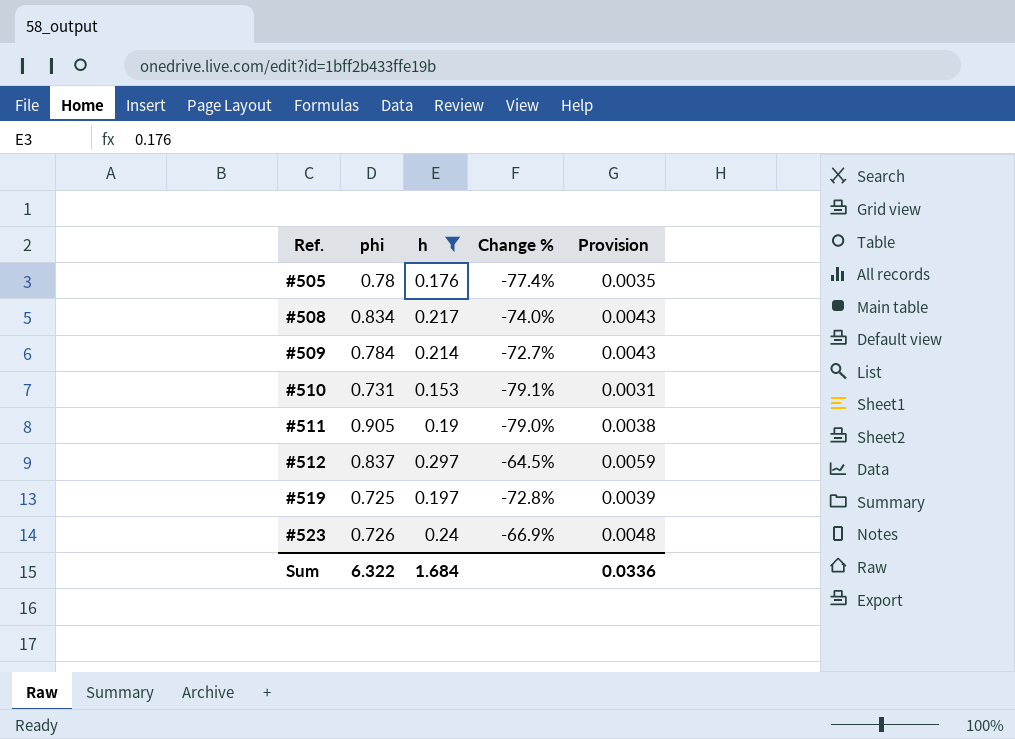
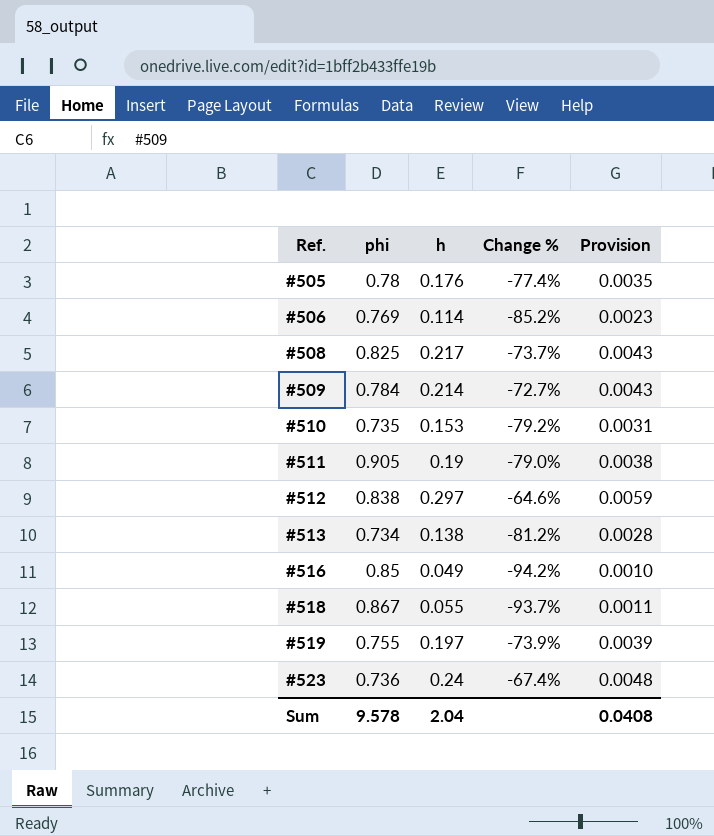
filter: h >= 0.153 -> none
#508 | phi: 0.834 -> 0.825
#508 | Change %: -74.0% -> -73.7%
#510 | phi: 0.731 -> 0.735
#510 | Change %: -79.1% -> -79.2%
#512 | phi: 0.837 -> 0.838
#512 | Change %: -64.5% -> -64.6%
#519 | phi: 0.725 -> 0.755
#519 | Change %: -72.8% -> -73.9%
#523 | phi: 0.726 -> 0.736
#523 | Change %: -66.9% -> -67.4%
Sum | phi: 6.322 -> 9.578
Sum | h: 1.684 -> 2.04
Sum | Provision: 0.0336 -> 0.0408

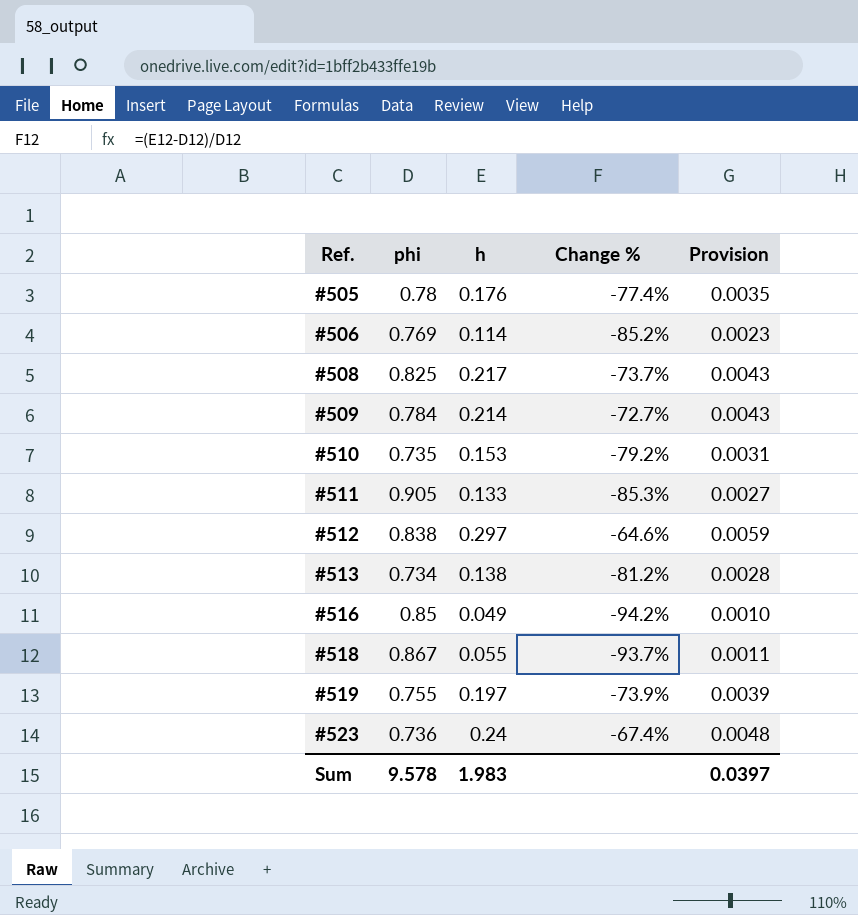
#511 | h: 0.19 -> 0.133
#511 | Change %: -79.0% -> -85.3%
#511 | Provision: 0.0038 -> 0.0027
Sum | h: 2.04 -> 1.983
Sum | Provision: 0.0408 -> 0.0397

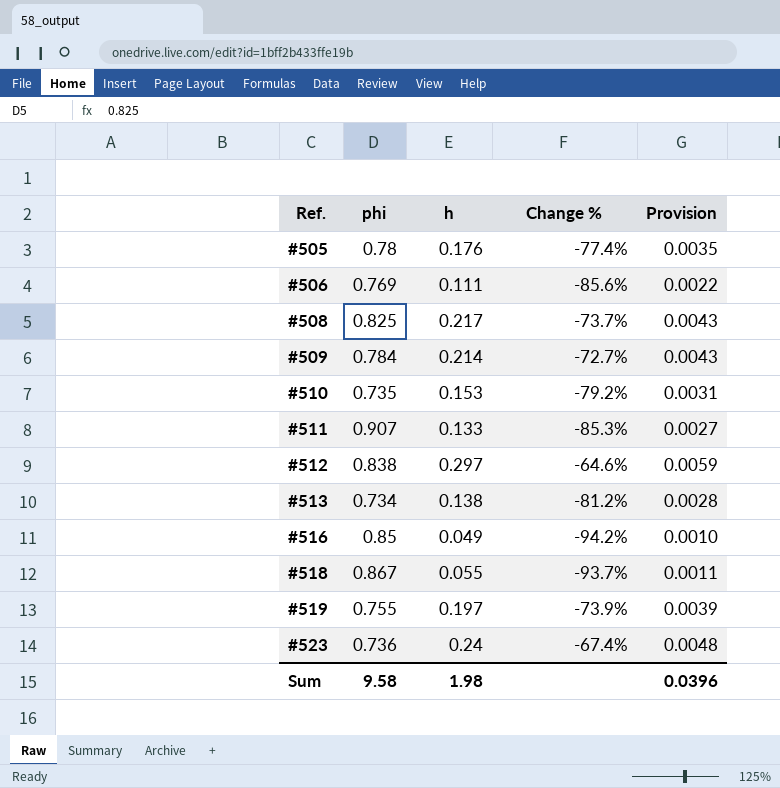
#506 | h: 0.114 -> 0.111
#506 | Change %: -85.2% -> -85.6%
#506 | Provision: 0.0023 -> 0.0022
#511 | phi: 0.905 -> 0.907
Sum | phi: 9.578 -> 9.58
Sum | h: 1.983 -> 1.98
Sum | Provision: 0.0397 -> 0.0396

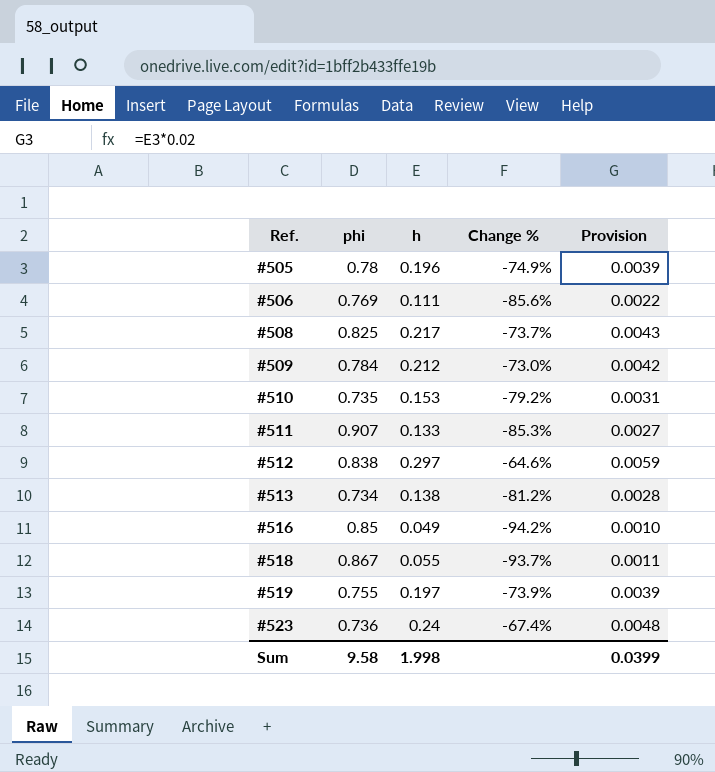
#505 | h: 0.176 -> 0.196
#505 | Change %: -77.4% -> -74.9%
#505 | Provision: 0.0035 -> 0.0039
#509 | h: 0.214 -> 0.212
#509 | Change %: -72.7% -> -73.0%
#509 | Provision: 0.0043 -> 0.0042
Sum | h: 1.98 -> 1.998
Sum | Provision: 0.0396 -> 0.0399

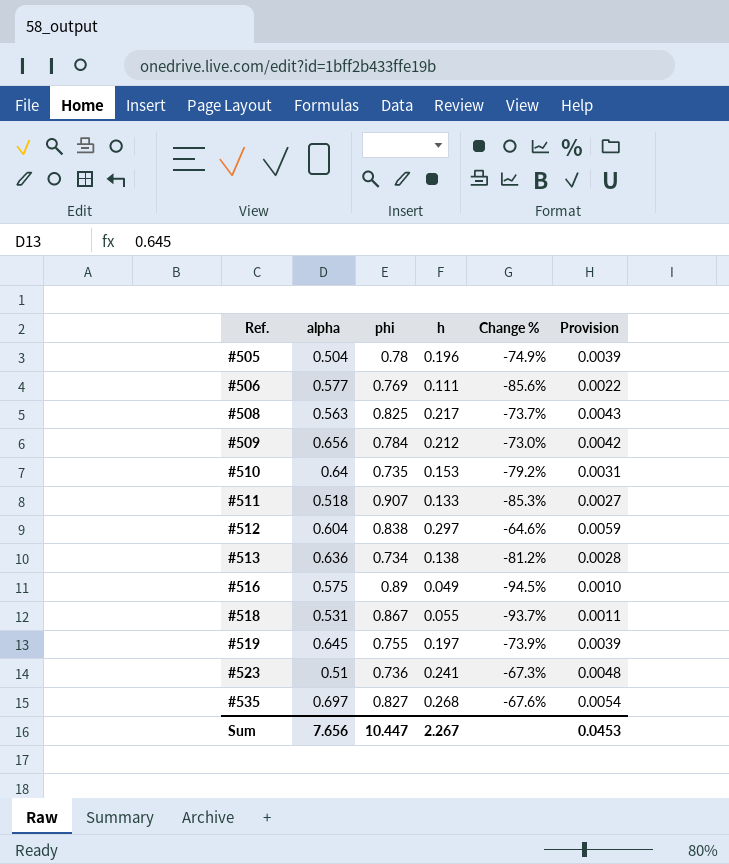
column alpha | position: none -> 2
#516 | phi: 0.85 -> 0.89
#516 | Change %: -94.2% -> -94.5%
#523 | h: 0.24 -> 0.241
#523 | Change %: -67.4% -> -67.3%
row #535: none -> 0.697 | 0.827 | 0.268 | -67.6% | 0.0054
Sum | phi: 9.58 -> 10.447
Sum | h: 1.998 -> 2.267
Sum | Provision: 0.0399 -> 0.0453

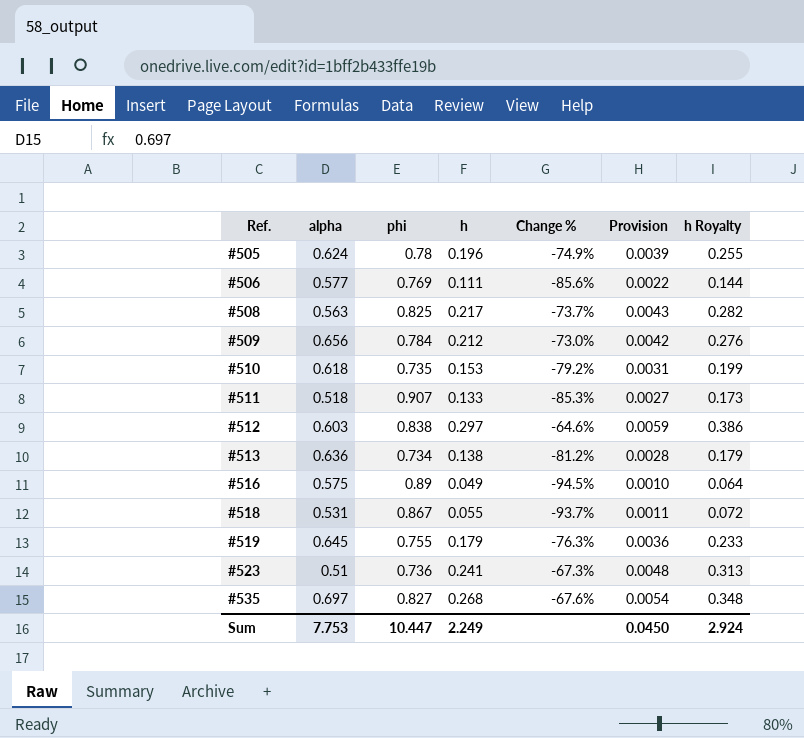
column h Royalty | formula: none -> [h] * 1.3
#505 | alpha: 0.504 -> 0.624
#510 | alpha: 0.64 -> 0.618
#512 | alpha: 0.604 -> 0.603
#519 | h: 0.197 -> 0.179
#519 | Change %: -73.9% -> -76.3%
#519 | Provision: 0.0039 -> 0.0036
Sum | alpha: 7.656 -> 7.753
Sum | h: 2.267 -> 2.249
Sum | Provision: 0.0453 -> 0.0450

